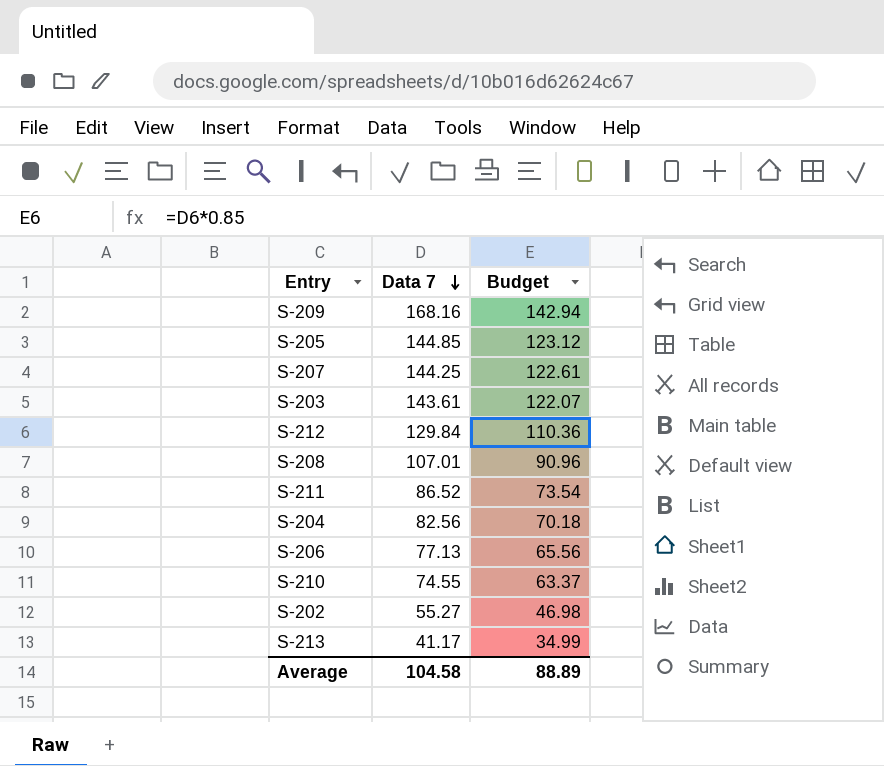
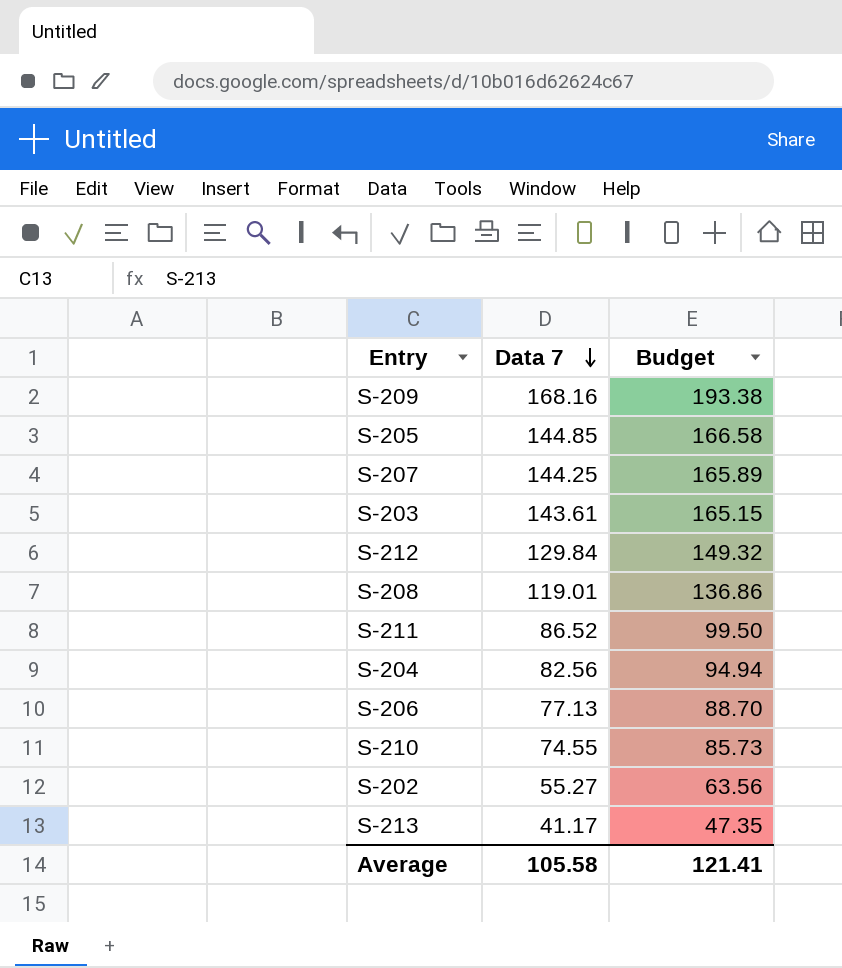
column Budget | formula: [Data 7] * 0.85 -> [Data 7] * 1.15
S-208 | Data 7: 107.01 -> 119.01
Average | Data 7: 104.58 -> 105.58
Average | Budget: 88.89 -> 121.41

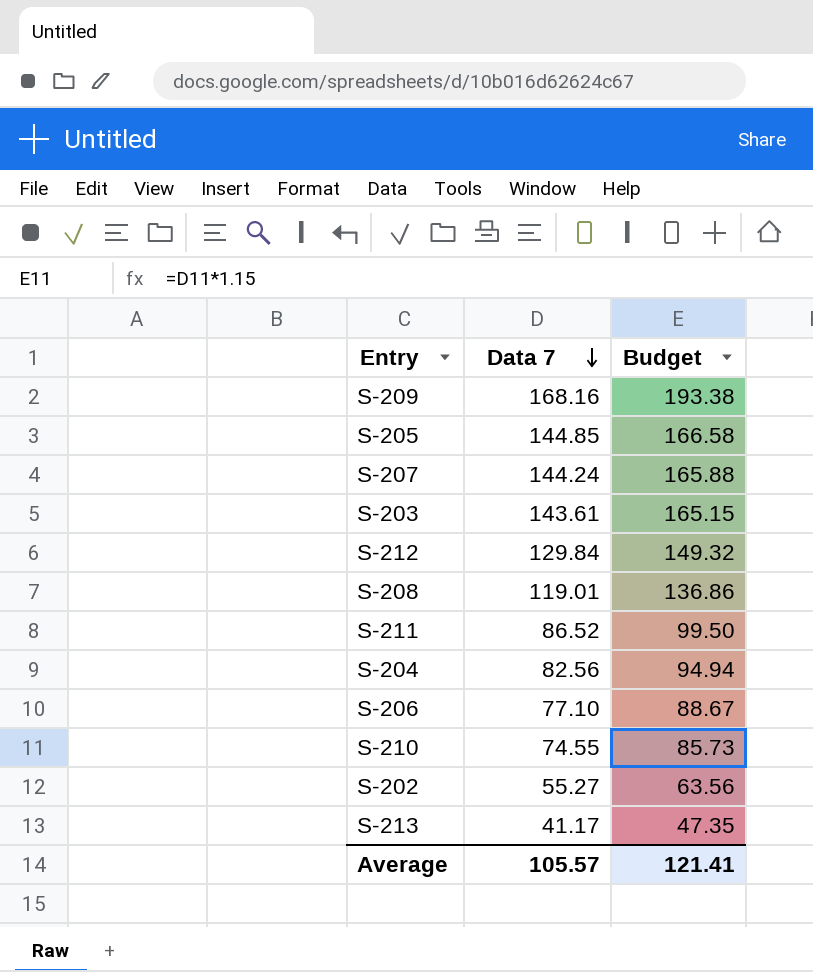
S-207 | Data 7: 144.25 -> 144.24
S-207 | Budget: 165.89 -> 165.88
S-206 | Data 7: 77.13 -> 77.10
S-206 | Budget: 88.70 -> 88.67
Average | Data 7: 105.58 -> 105.57

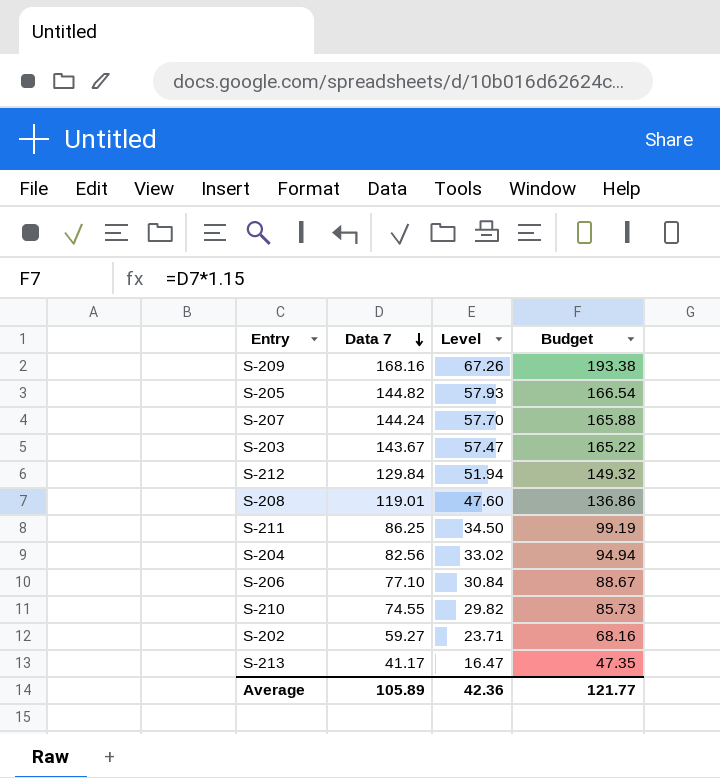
column Level | formula: none -> [Data 7] * 0.4
S-205 | Data 7: 144.85 -> 144.82
S-205 | Budget: 166.58 -> 166.54
S-203 | Data 7: 143.61 -> 143.67
S-203 | Budget: 165.15 -> 165.22
S-211 | Data 7: 86.52 -> 86.25
S-211 | Budget: 99.50 -> 99.19
S-202 | Data 7: 55.27 -> 59.27
S-202 | Budget: 63.56 -> 68.16
Average | Data 7: 105.57 -> 105.89
Average | Budget: 121.41 -> 121.77

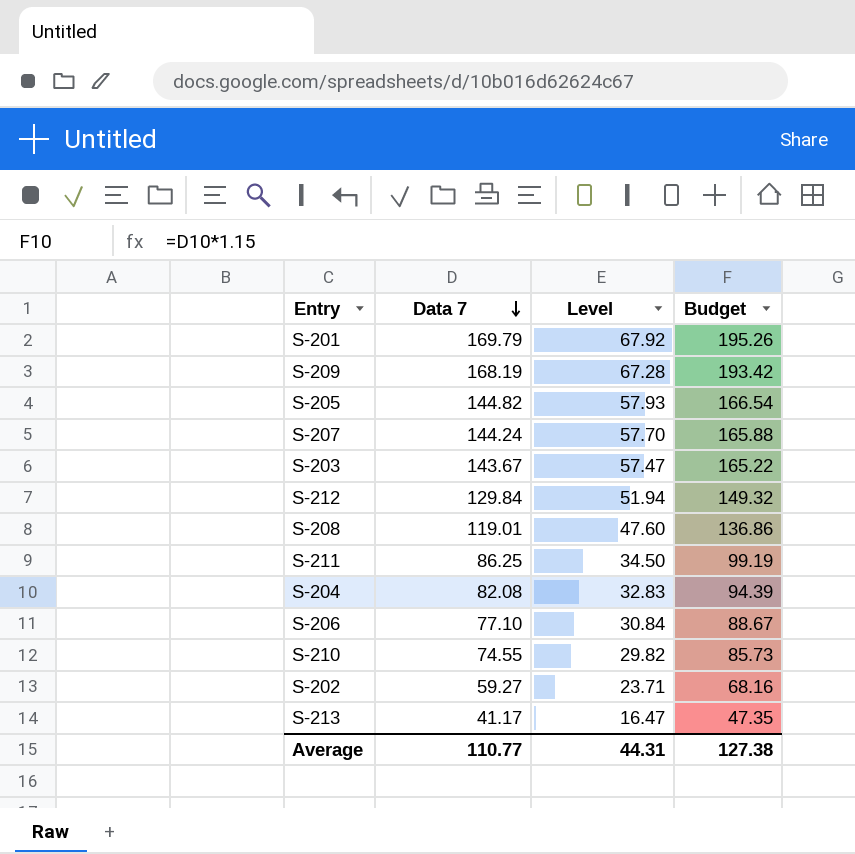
row S-201: none -> 169.79 | 67.92 | 195.26
S-209 | Data 7: 168.16 -> 168.19
S-209 | Level: 67.26 -> 67.28
S-209 | Budget: 193.38 -> 193.42
S-204 | Data 7: 82.56 -> 82.08
S-204 | Level: 33.02 -> 32.83
S-204 | Budget: 94.94 -> 94.39
Average | Data 7: 105.89 -> 110.77
Average | Level: 42.36 -> 44.31
Average | Budget: 121.77 -> 127.38

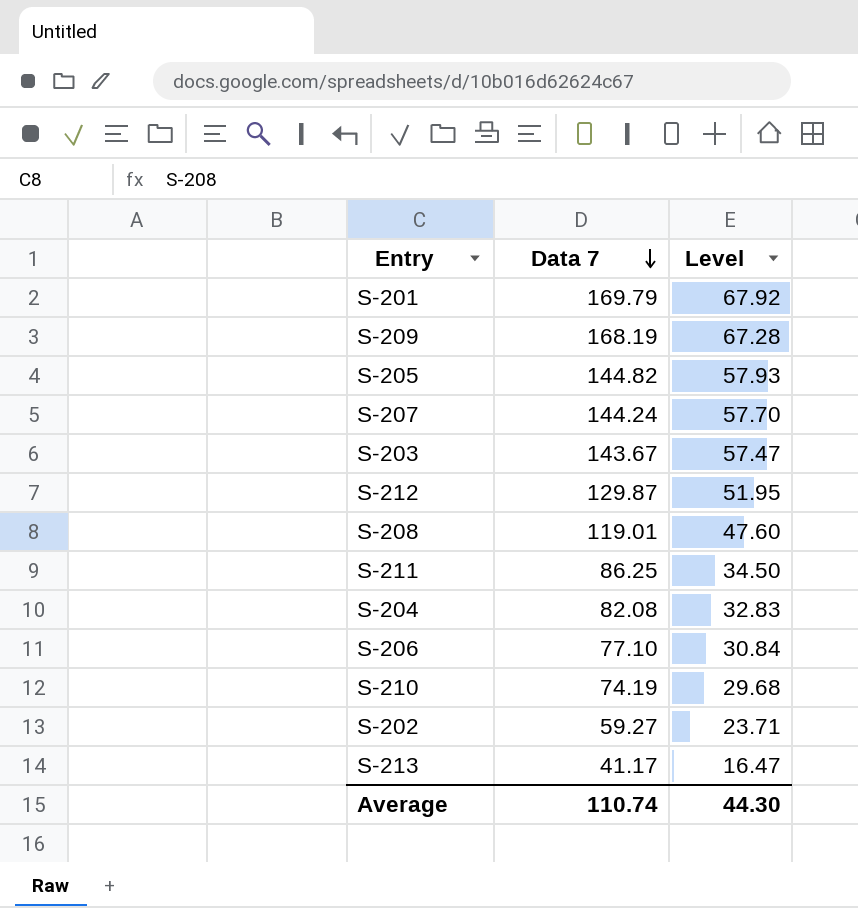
column Budget | formula: [Data 7] * 1.15 -> none
S-212 | Data 7: 129.84 -> 129.87
S-212 | Level: 51.94 -> 51.95
S-210 | Data 7: 74.55 -> 74.19
S-210 | Level: 29.82 -> 29.68
Average | Data 7: 110.77 -> 110.74
Average | Level: 44.31 -> 44.30

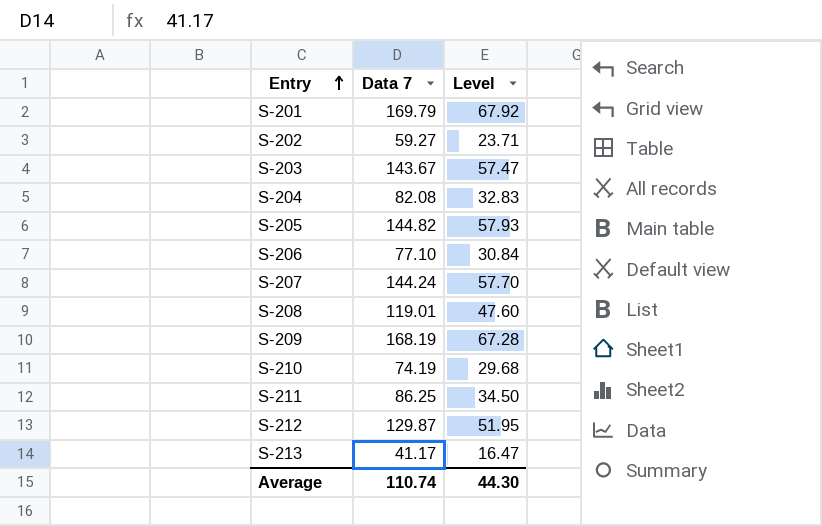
row order: Data 7 descending -> Entry ascending

